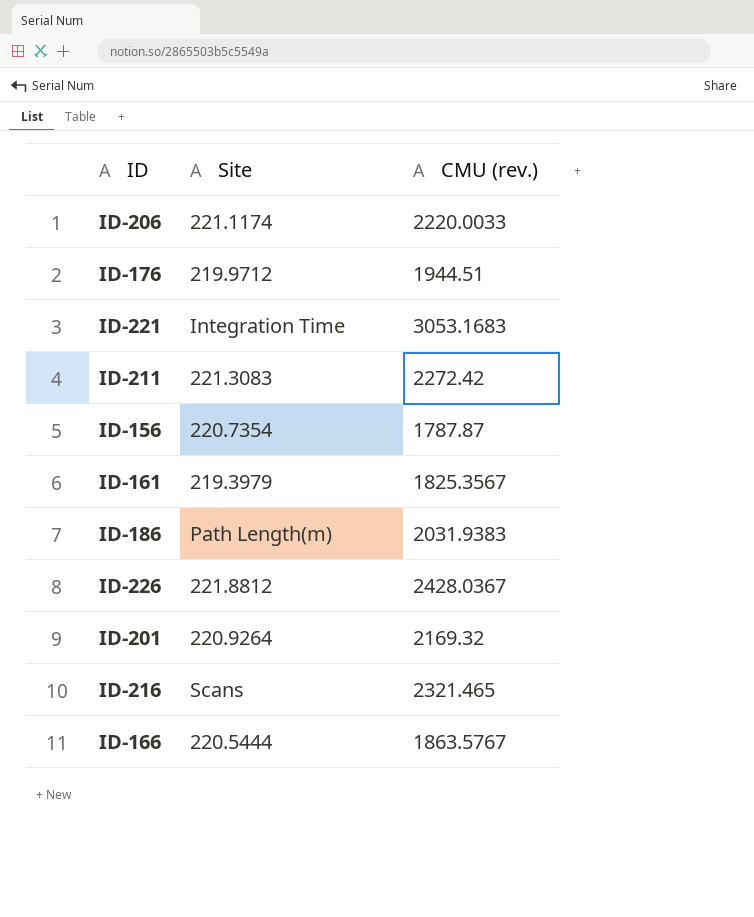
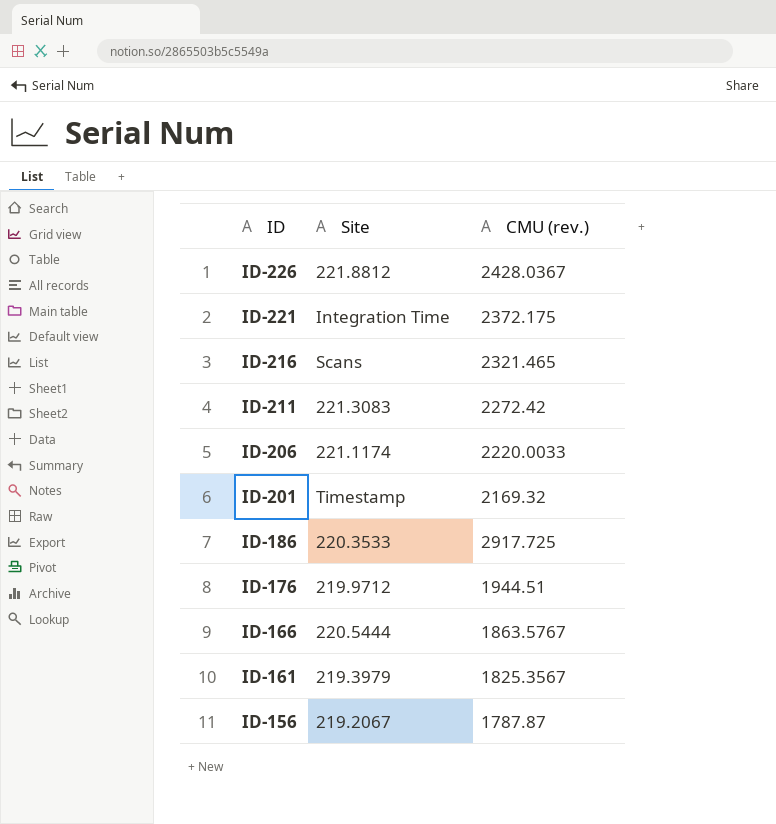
row order: none -> ID descending
ID-221 | CMU (rev.): 3053.1683 -> 2372.175
ID-201 | Site: 220.9264 -> Timestamp
ID-186 | Site: Path Length(m) -> 220.3533
ID-186 | CMU (rev.): 2031.9383 -> 2917.725
ID-156 | Site: 220.7354 -> 219.2067

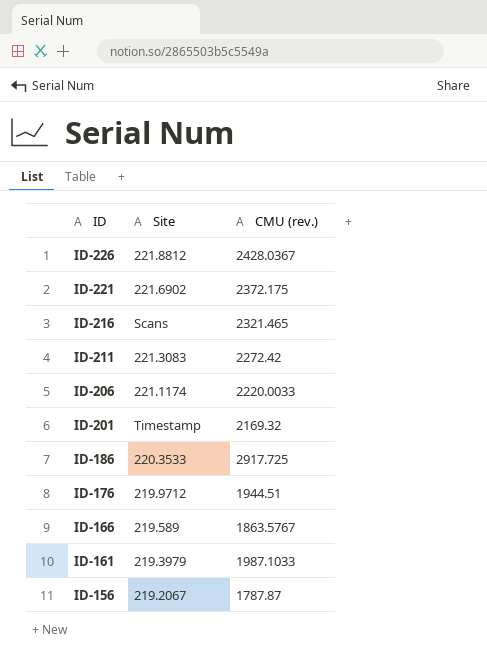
ID-221 | Site: Integration Time -> 221.6902
ID-166 | Site: 220.5444 -> 219.589
ID-161 | CMU (rev.): 1825.3567 -> 1987.1033

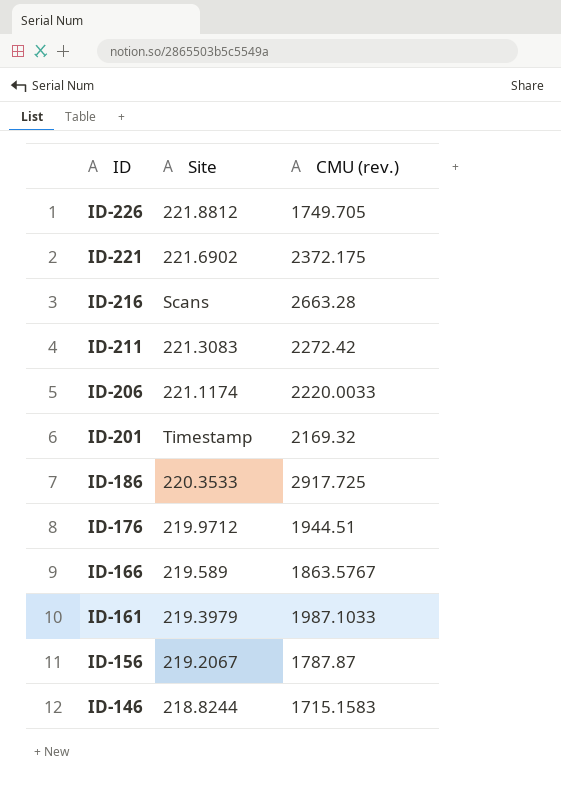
ID-226 | CMU (rev.): 2428.0367 -> 1749.705
ID-216 | CMU (rev.): 2321.465 -> 2663.28
row ID-146: none -> 218.8244 | 1715.1583

